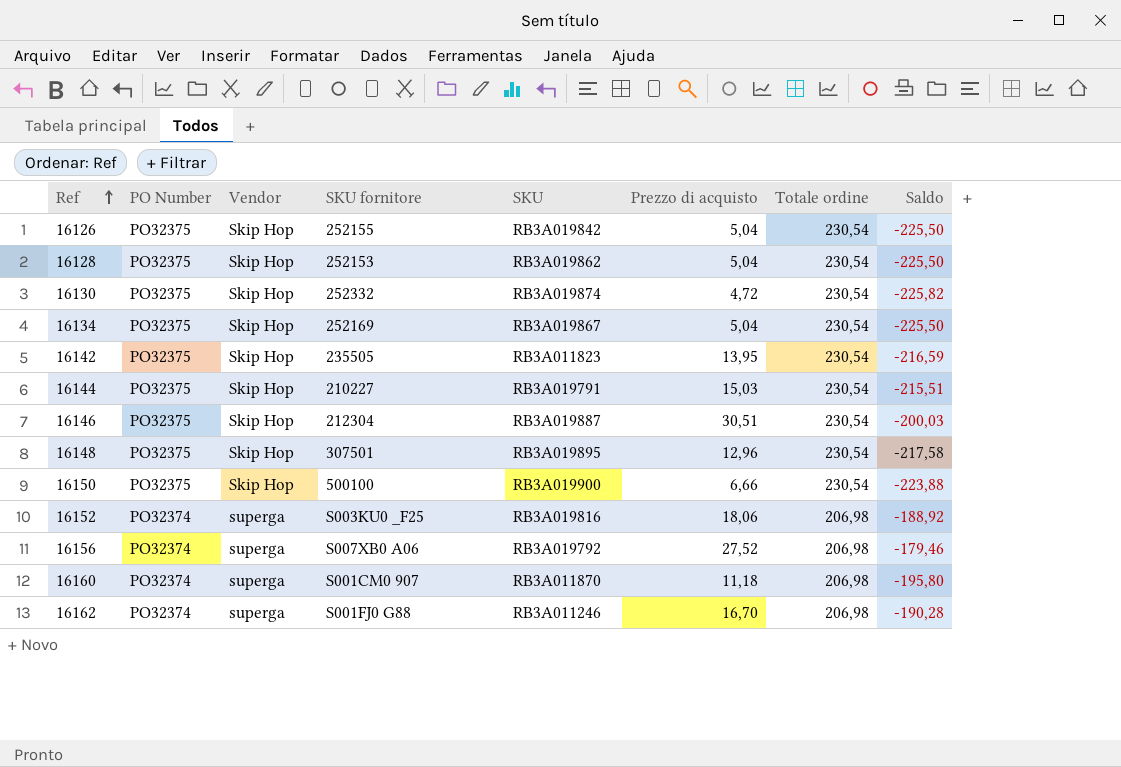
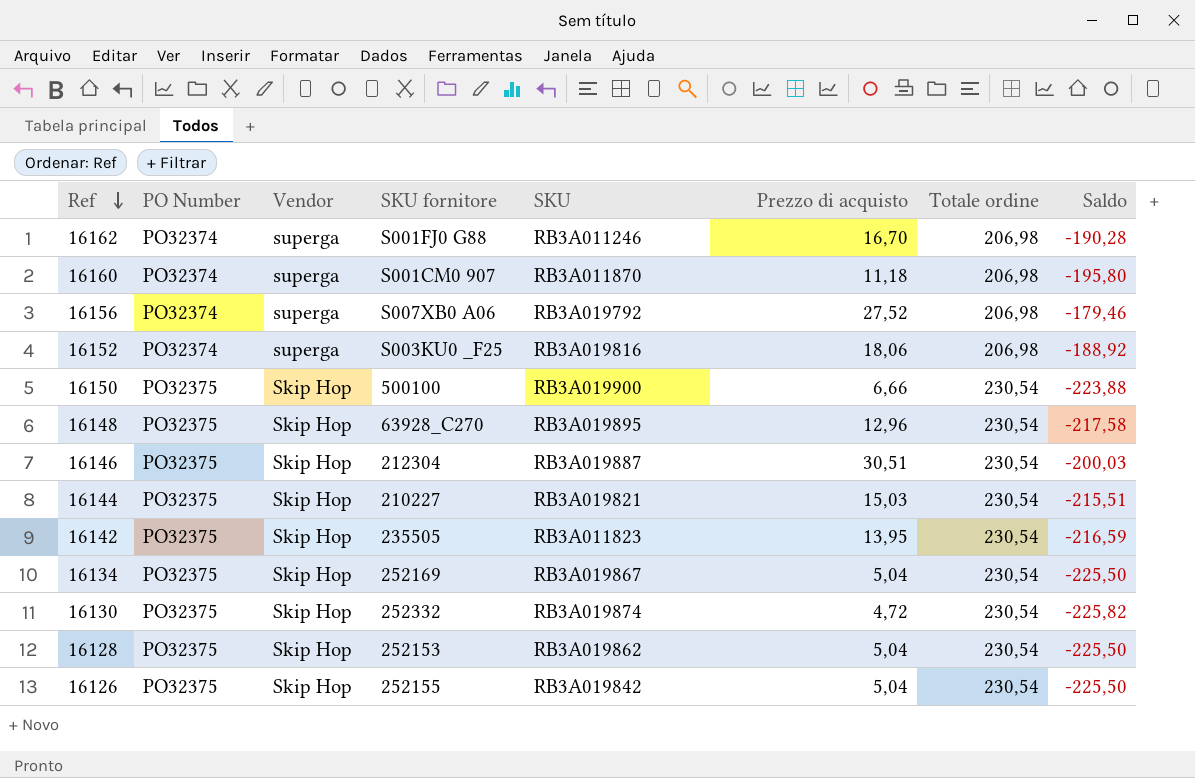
row order: Ref ascending -> Ref descending
16148 | SKU fornitore: 307501 -> 63928_C270
16144 | SKU: RB3A019791 -> RB3A019821

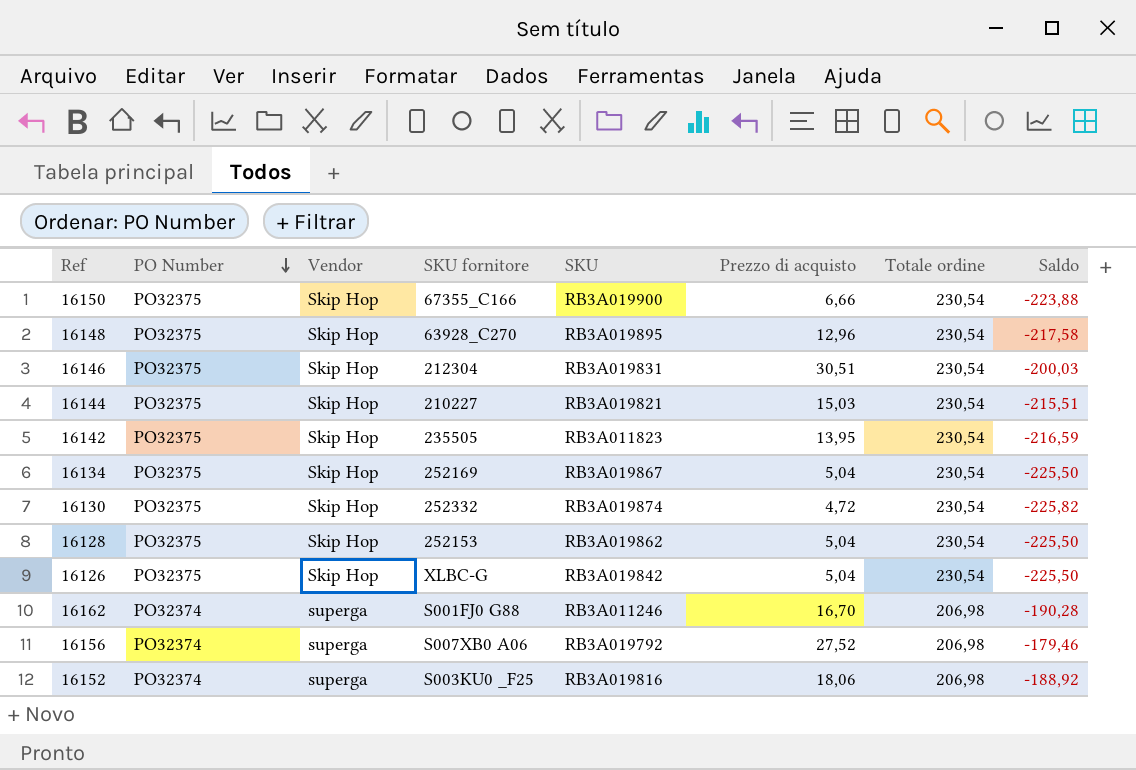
row order: Ref descending -> PO Number descending
row 16160: PO32374 | superga | S001CM0 907 | RB3A011870 | 11,18 | 206,98 | -195,80 -> none
16150 | SKU fornitore: 500100 -> 67355_C166
16146 | SKU: RB3A019887 -> RB3A019831
16126 | SKU fornitore: 252155 -> XLBC-G

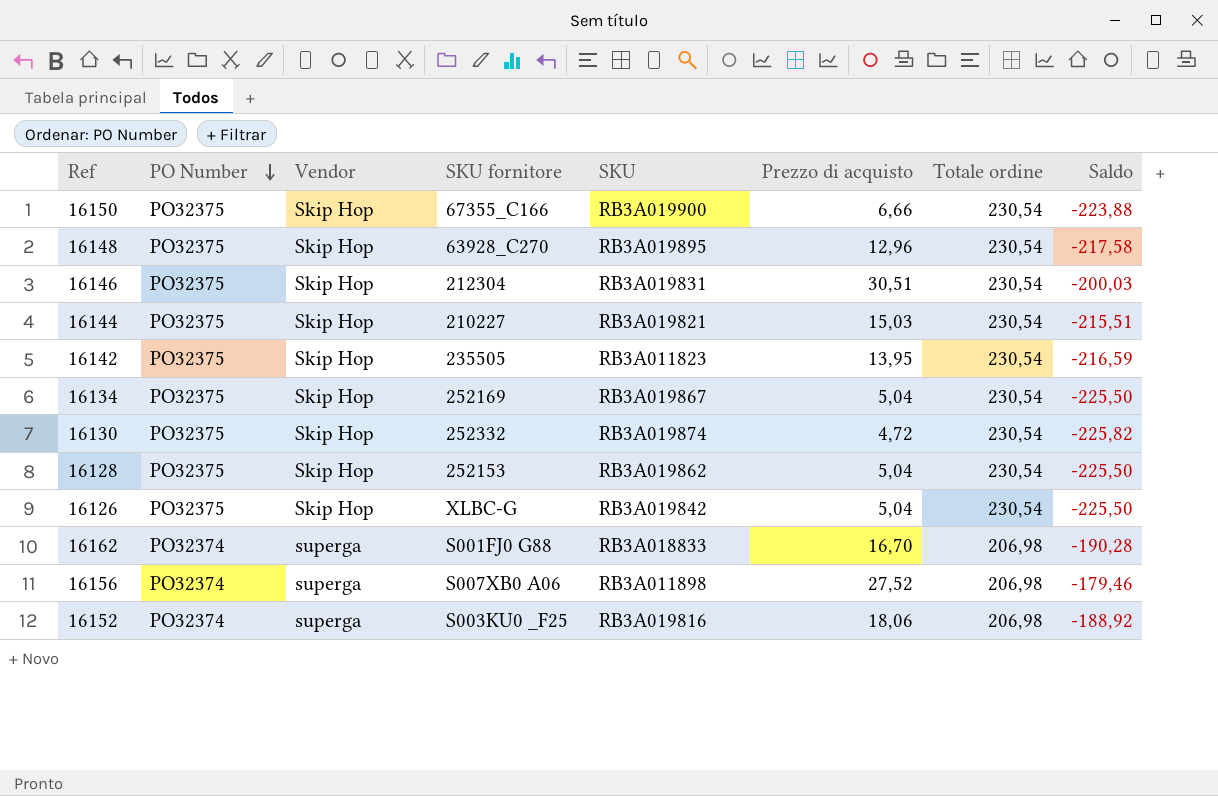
16162 | SKU: RB3A011246 -> RB3A018833
16156 | SKU: RB3A019792 -> RB3A011898

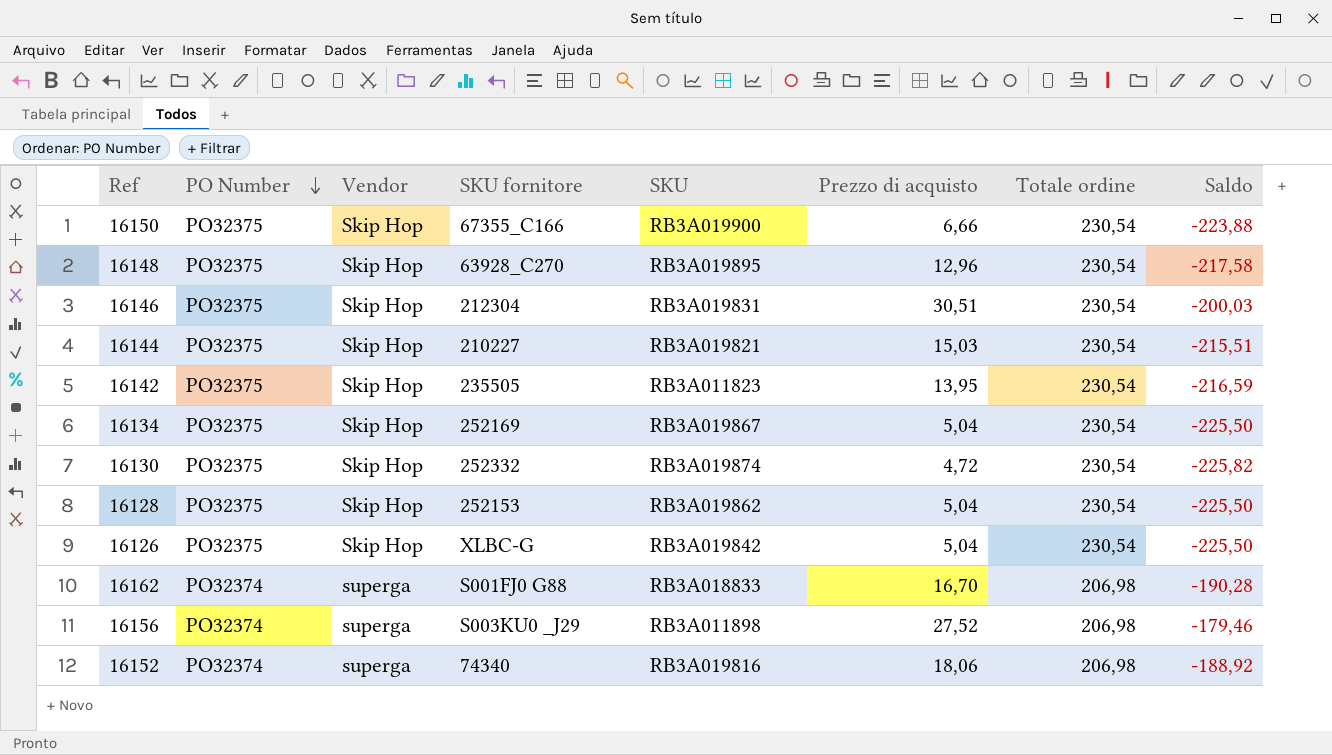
16156 | SKU fornitore: S007XB0 A06 -> S003KU0 _J29
16152 | SKU fornitore: S003KU0 _F25 -> 74340

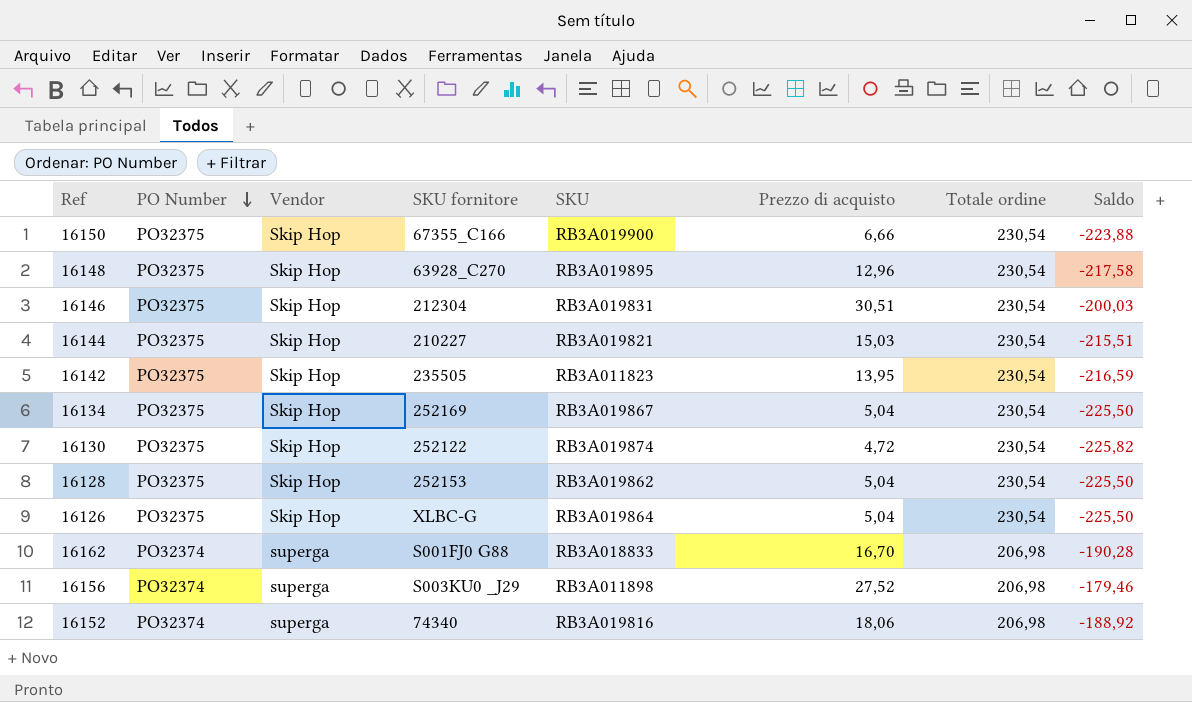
16130 | SKU fornitore: 252332 -> 252122
16126 | SKU: RB3A019842 -> RB3A019864

